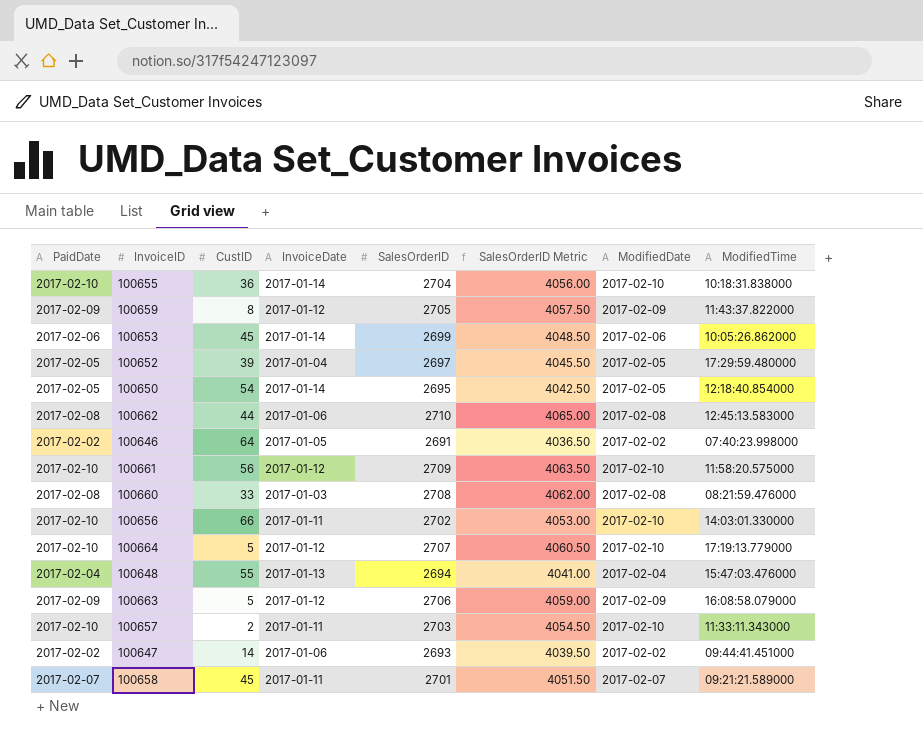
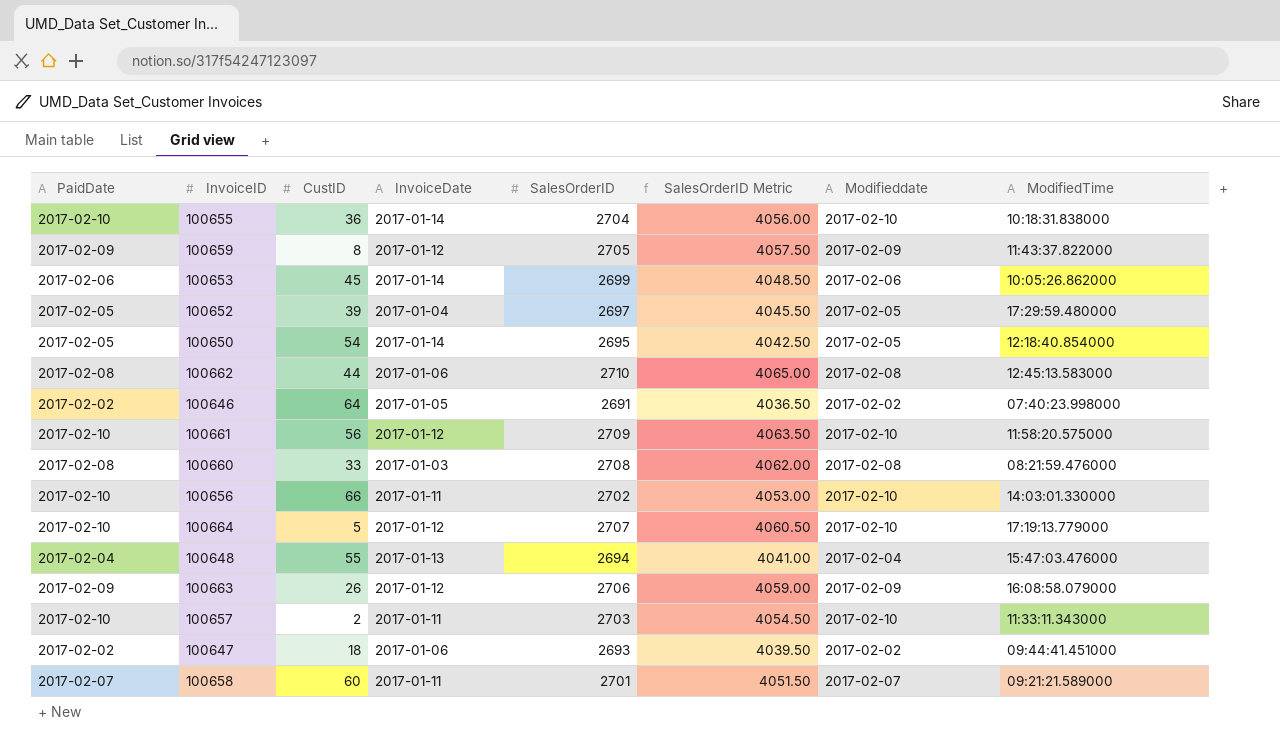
column name: ModifiedDate -> Modifieddate
100663 | CustID: 5 -> 26
100647 | CustID: 14 -> 18
100658 | CustID: 45 -> 60

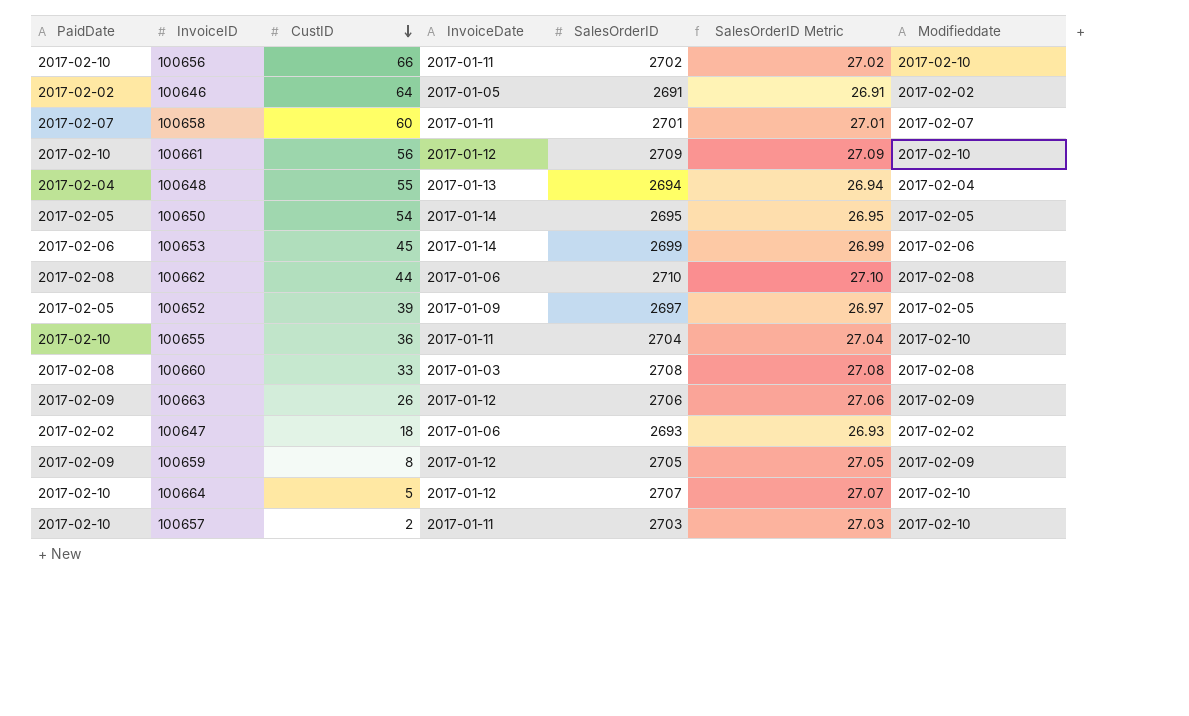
row order: none -> CustID descending
column ModifiedTime | position: 8 -> none
column SalesOrderID Metric | formula: [SalesOrderID] * 1.5 -> [SalesOrderID] * 0.01
100652 | InvoiceDate: 2017-01-04 -> 2017-01-09
100655 | InvoiceDate: 2017-01-14 -> 2017-01-11

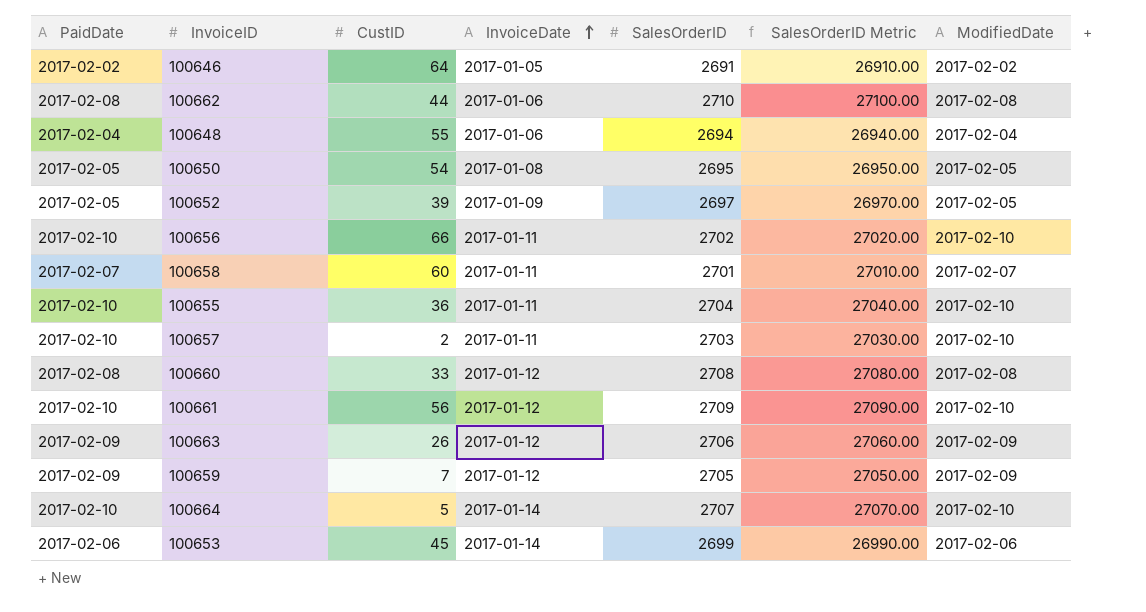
row order: CustID descending -> InvoiceDate ascending
column SalesOrderID Metric | formula: [SalesOrderID] * 0.01 -> [SalesOrderID] * 10
column name: Modifieddate -> ModifiedDate
row 100647: 2017-02-02 | 18 | 2017-01-06 | 2693 | 26.93 | 2017-02-02 -> none
100648 | InvoiceDate: 2017-01-13 -> 2017-01-06
100650 | InvoiceDate: 2017-01-14 -> 2017-01-08
100660 | InvoiceDate: 2017-01-03 -> 2017-01-12
100659 | CustID: 8 -> 7
100664 | InvoiceDate: 2017-01-12 -> 2017-01-14

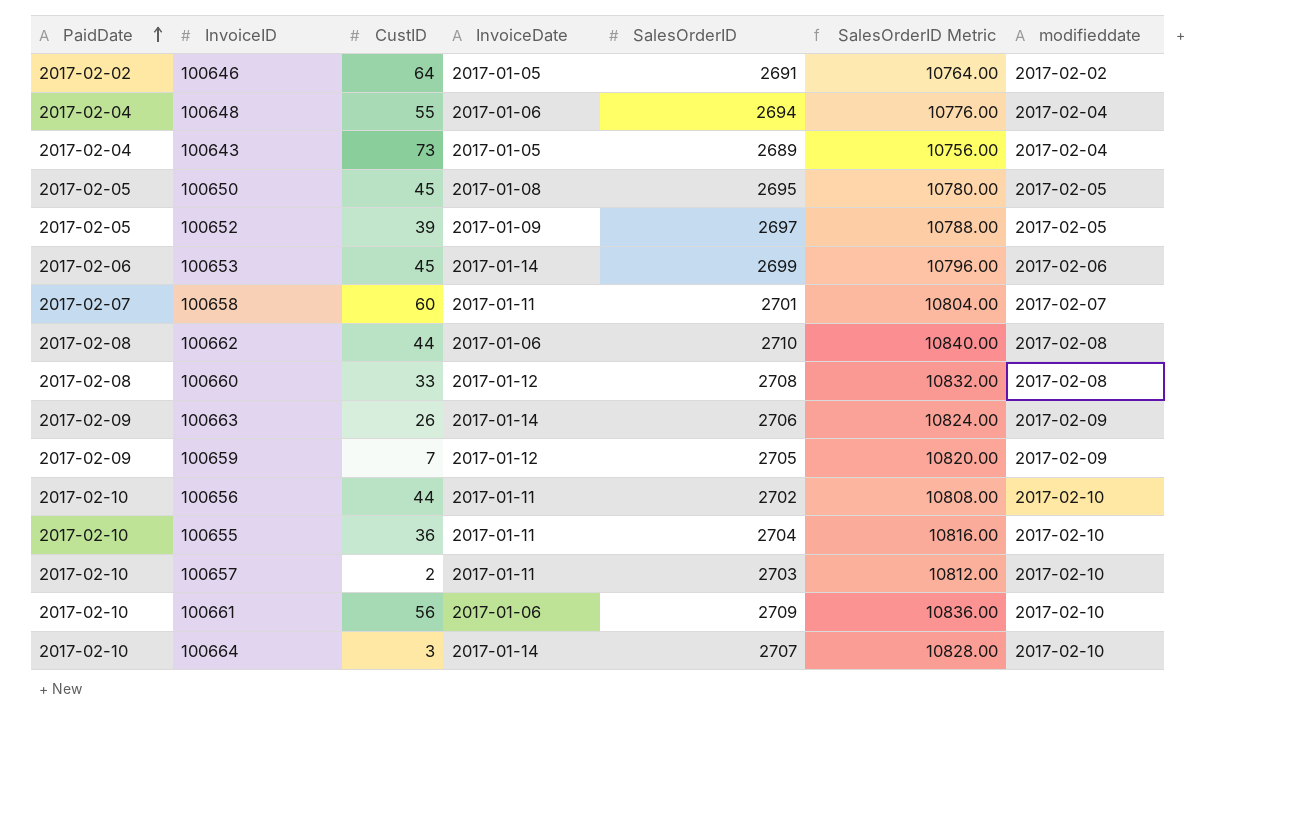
row order: InvoiceDate ascending -> PaidDate ascending
column SalesOrderID Metric | formula: [SalesOrderID] * 10 -> [SalesOrderID] * 4
column name: ModifiedDate -> modifieddate
row 100643: none -> 2017-02-04 | 73 | 2017-01-05 | 2689 | 10756.00 | 2017-02-04
100650 | CustID: 54 -> 45
100663 | InvoiceDate: 2017-01-12 -> 2017-01-14
100656 | CustID: 66 -> 44
100661 | InvoiceDate: 2017-01-12 -> 2017-01-06
100664 | CustID: 5 -> 3

